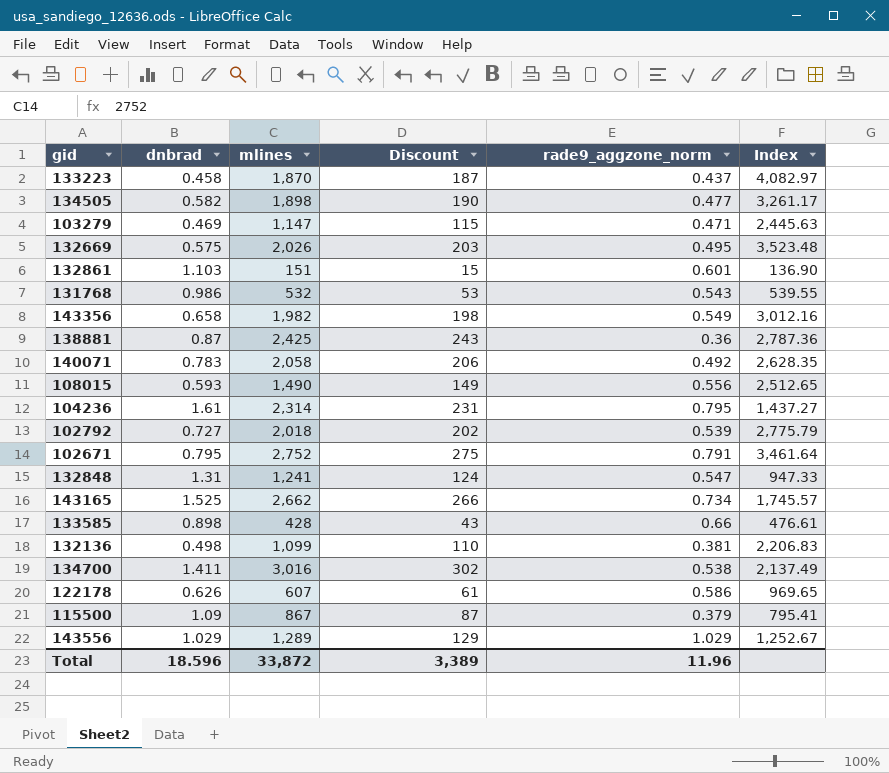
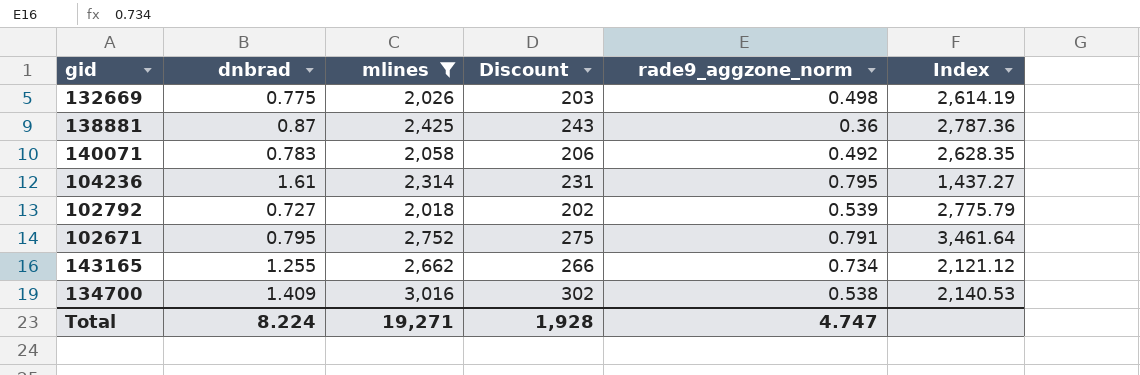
filter: none -> mlines >= 2,018
132669 | dnbrad: 0.575 -> 0.775
132669 | rade9_aggzone_norm: 0.495 -> 0.498
132669 | Index: 3,523.48 -> 2,614.19
143165 | dnbrad: 1.525 -> 1.255
143165 | Index: 1,745.57 -> 2,121.12
134700 | dnbrad: 1.411 -> 1.409
134700 | Index: 2,137.49 -> 2,140.53
Total | dnbrad: 18.596 -> 8.224
Total | mlines: 33,872 -> 19,271
Total | Discount: 3,389 -> 1,928
Total | rade9_aggzone_norm: 11.96 -> 4.747

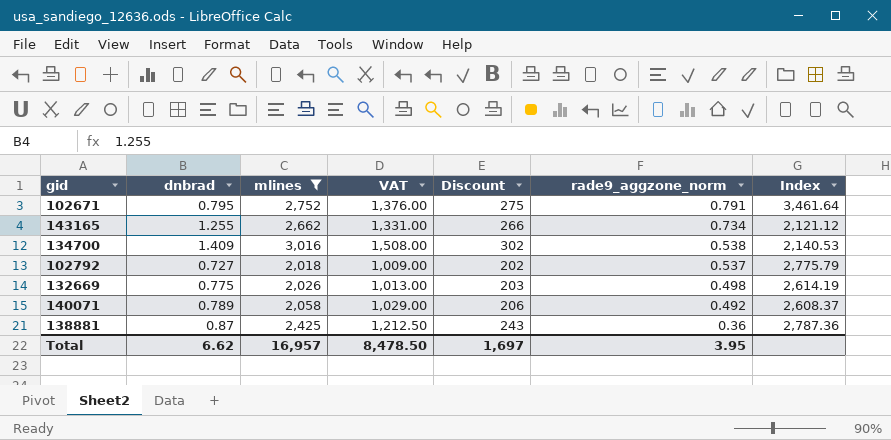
row order: none -> rade9_aggzone_norm descending
column VAT | formula: none -> [mlines] * 0.5
row 104236: 1.61 | 2,314 | 231 | 0.795 | 1,437.27 -> none
102792 | rade9_aggzone_norm: 0.539 -> 0.537
140071 | dnbrad: 0.783 -> 0.789
140071 | Index: 2,628.35 -> 2,608.37
Total | dnbrad: 8.224 -> 6.62
Total | mlines: 19,271 -> 16,957
Total | Discount: 1,928 -> 1,697
Total | rade9_aggzone_norm: 4.747 -> 3.95

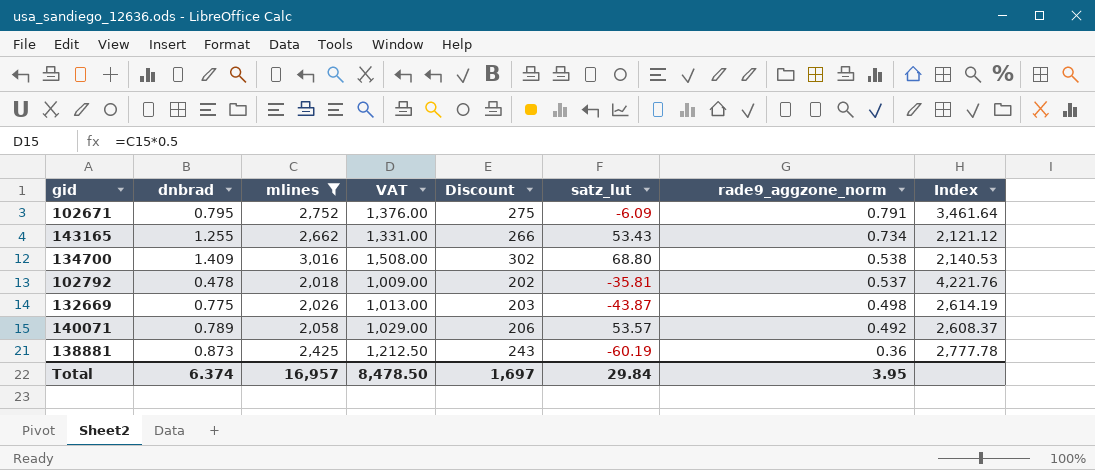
column satz_lut | position: none -> 6
102792 | dnbrad: 0.727 -> 0.478
102792 | Index: 2,775.79 -> 4,221.76
138881 | dnbrad: 0.87 -> 0.873
138881 | Index: 2,787.36 -> 2,777.78
Total | dnbrad: 6.62 -> 6.374

